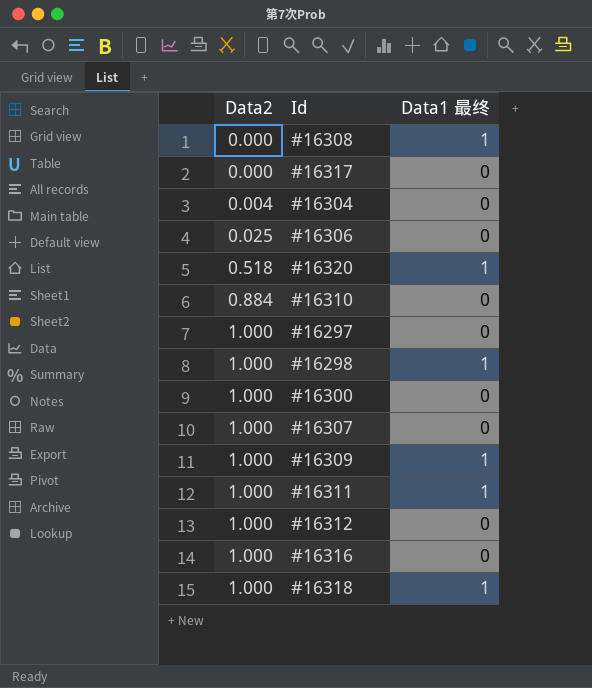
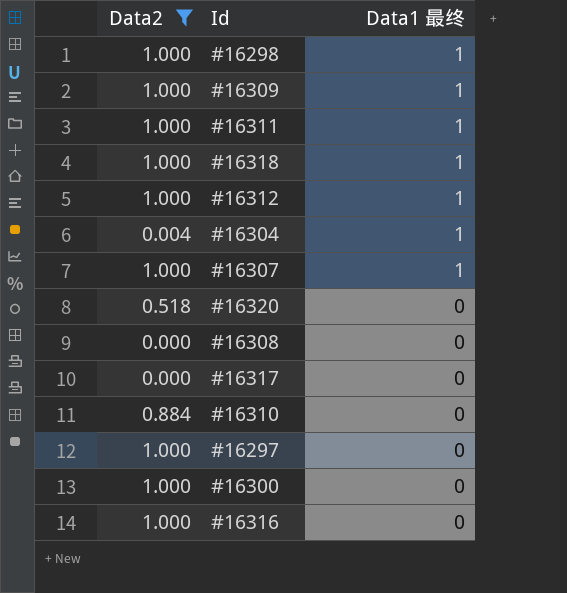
filter: none -> Data2 != 0.025
row order: Data2 ascending -> Data1 最终 descending
#16312 | Data1 最终: 0 -> 1
#16304 | Data1 最终: 0 -> 1
#16307 | Data1 最终: 0 -> 1
#16320 | Data1 最终: 1 -> 0
#16308 | Data1 最终: 1 -> 0

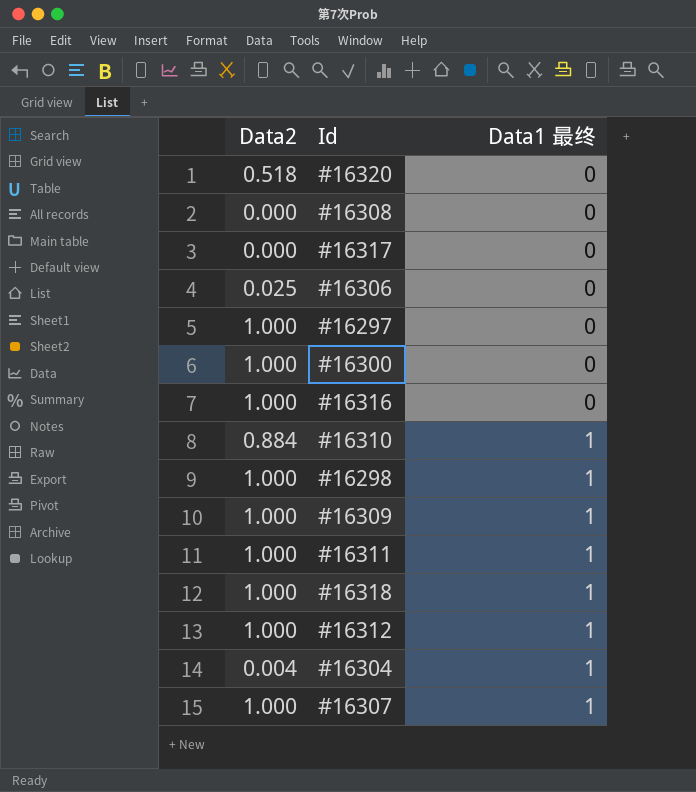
filter: Data2 != 0.025 -> none
row order: Data1 最终 descending -> Data1 最终 ascending
#16310 | Data1 最终: 0 -> 1

